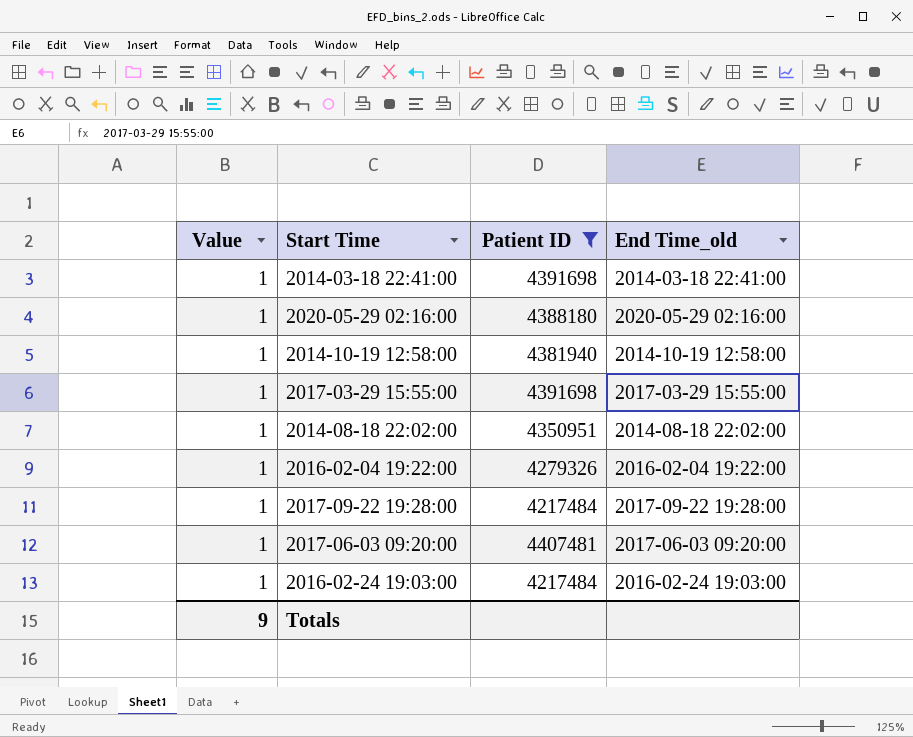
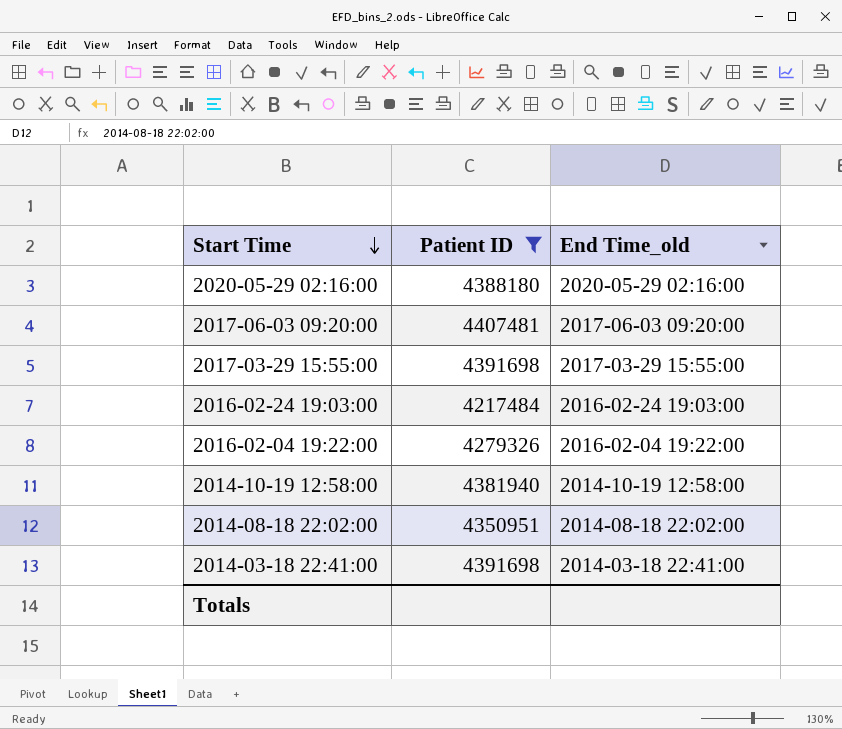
row order: none -> Start Time descending
column Value | position: 1 -> none
row 2017-09-22 19:28:00: 1 | 4217484 | 2017-09-22 19:28:00 -> none

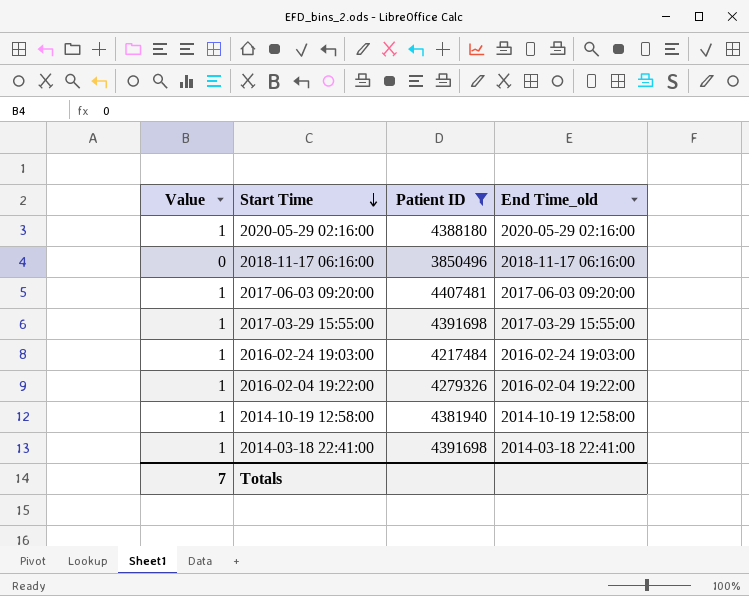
column Value | position: none -> 1
row 2014-08-18 22:02:00: 4350951 | 2014-08-18 22:02:00 -> none
row 2018-11-17 06:16:00: none -> 0 | 3850496 | 2018-11-17 06:16:00

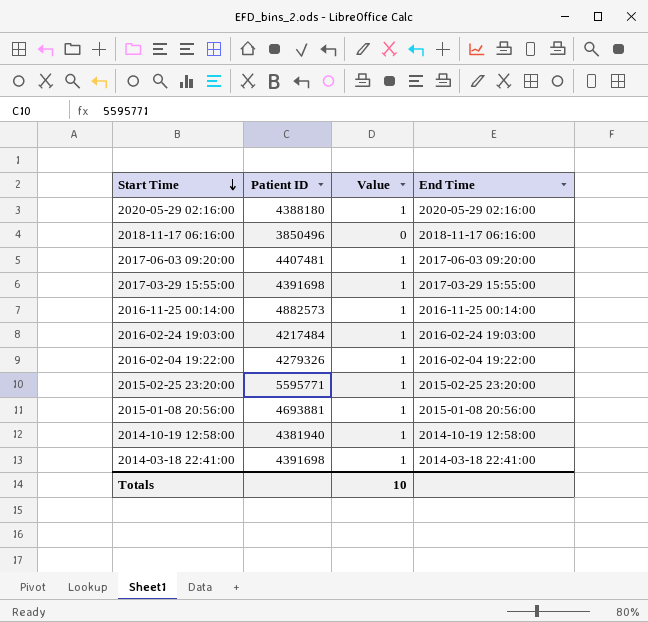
filter: Patient ID <= 4407481 -> none
column Value | position: 1 -> 3
column name: End Time_old -> End Time
Totals | Value: 7 -> 10

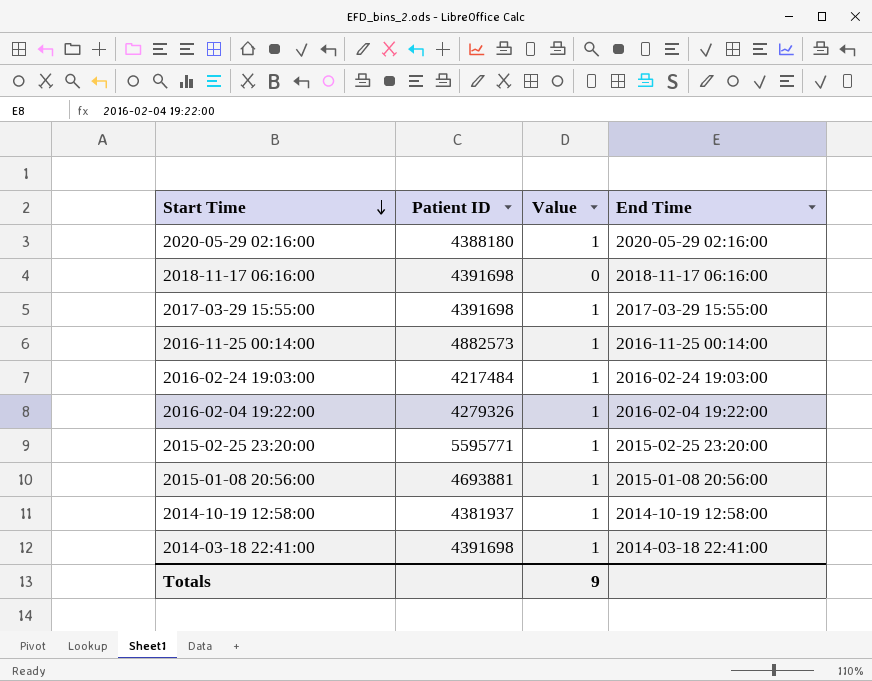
row 2017-06-03 09:20:00: 4407481 | 1 | 2017-06-03 09:20:00 -> none
2018-11-17 06:16:00 | Patient ID: 3850496 -> 4391698
2014-10-19 12:58:00 | Patient ID: 4381940 -> 4381937
Totals | Value: 10 -> 9

